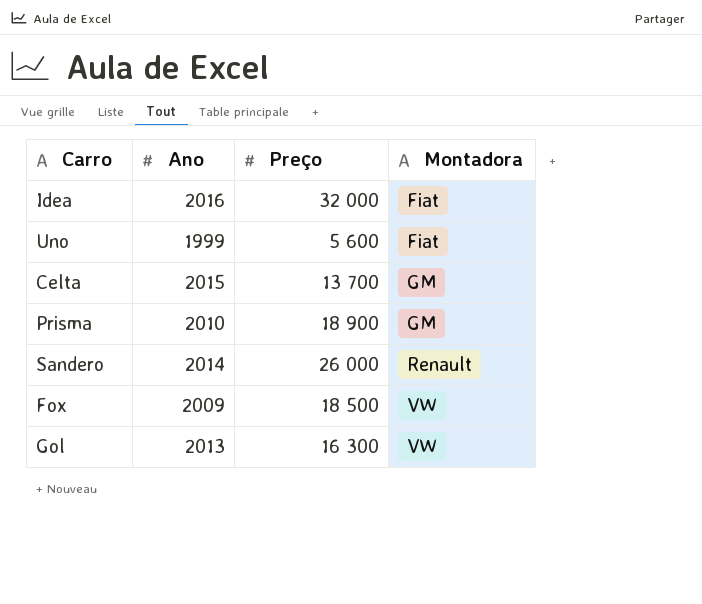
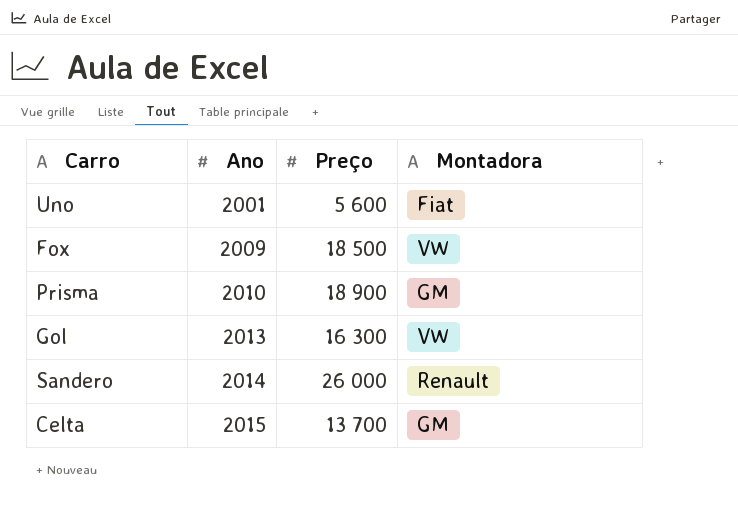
row order: Montadora ascending -> Ano ascending
row Idea: 2016 | 32 000 | Fiat -> none
Uno | Ano: 1999 -> 2001

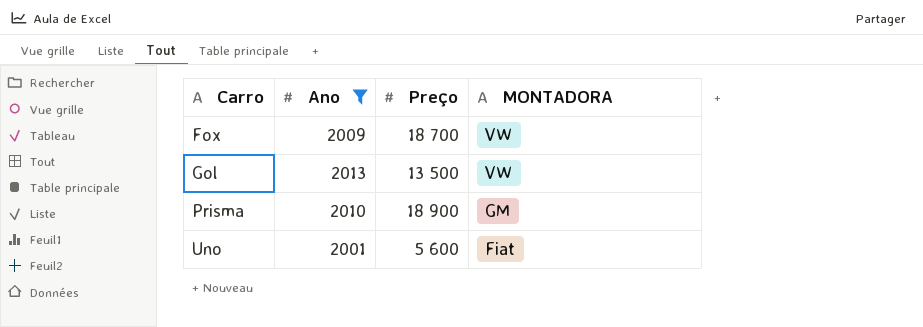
filter: none -> Ano <= 2013
row order: Ano ascending -> Carro ascending
column name: Montadora -> MONTADORA
Fox | Preço: 18 500 -> 18 700
Gol | Preço: 16 300 -> 13 500

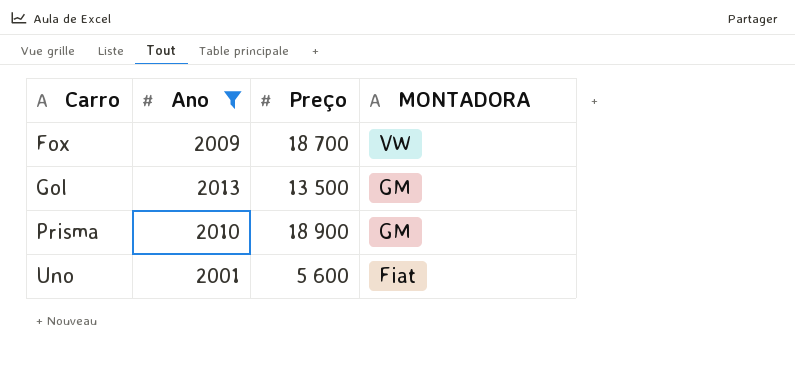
Gol | MONTADORA: VW -> GM

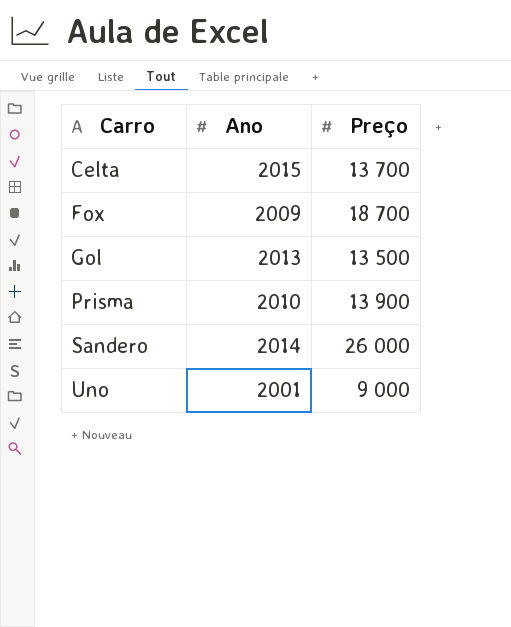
filter: Ano <= 2013 -> none
column MONTADORA | position: 4 -> none
Prisma | Preço: 18 900 -> 13 900
Uno | Preço: 5 600 -> 9 000

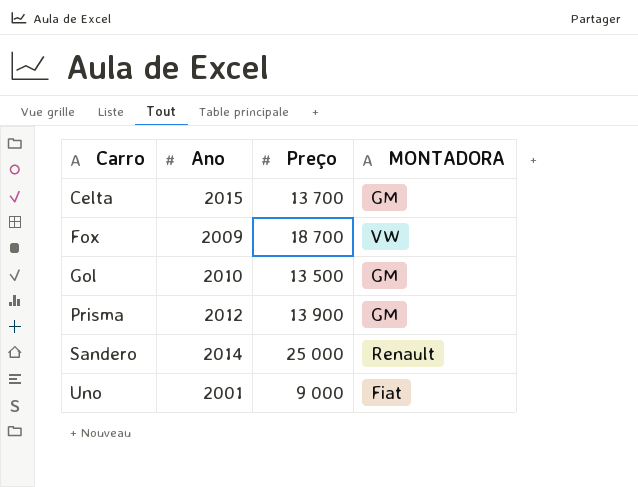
column MONTADORA | position: none -> 4
Gol | Ano: 2013 -> 2010
Prisma | Ano: 2010 -> 2012
Sandero | Preço: 26 000 -> 25 000

